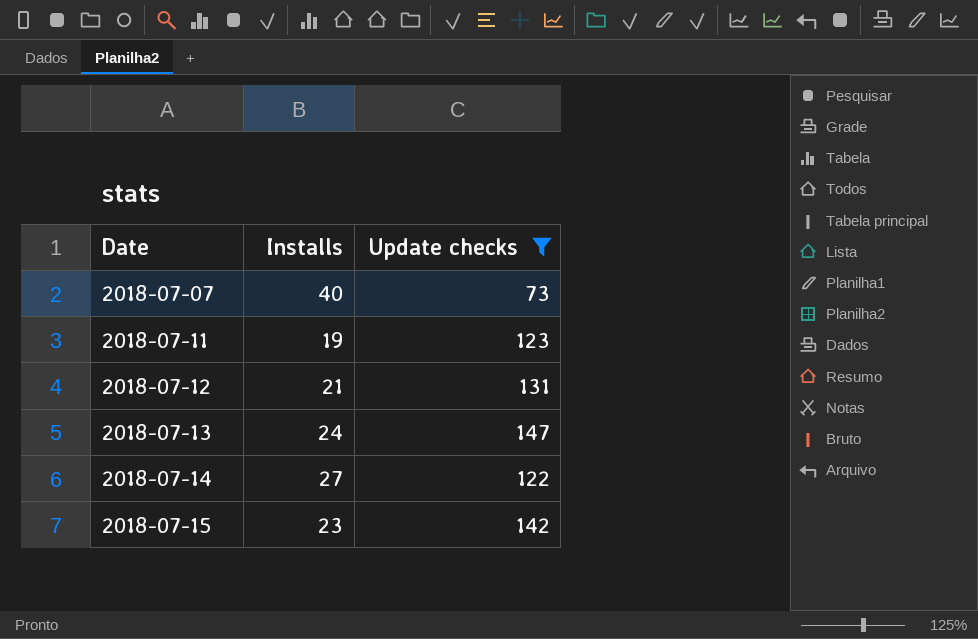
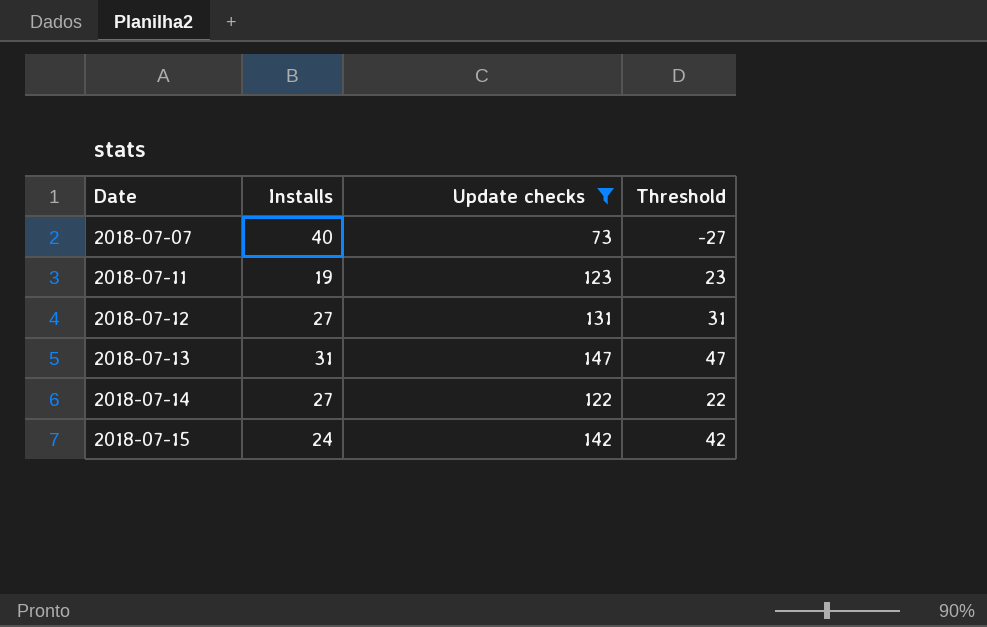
column Threshold | formula: none -> [Update checks] - 100
2018-07-12 | Installs: 21 -> 27
2018-07-13 | Installs: 24 -> 31
2018-07-15 | Installs: 23 -> 24

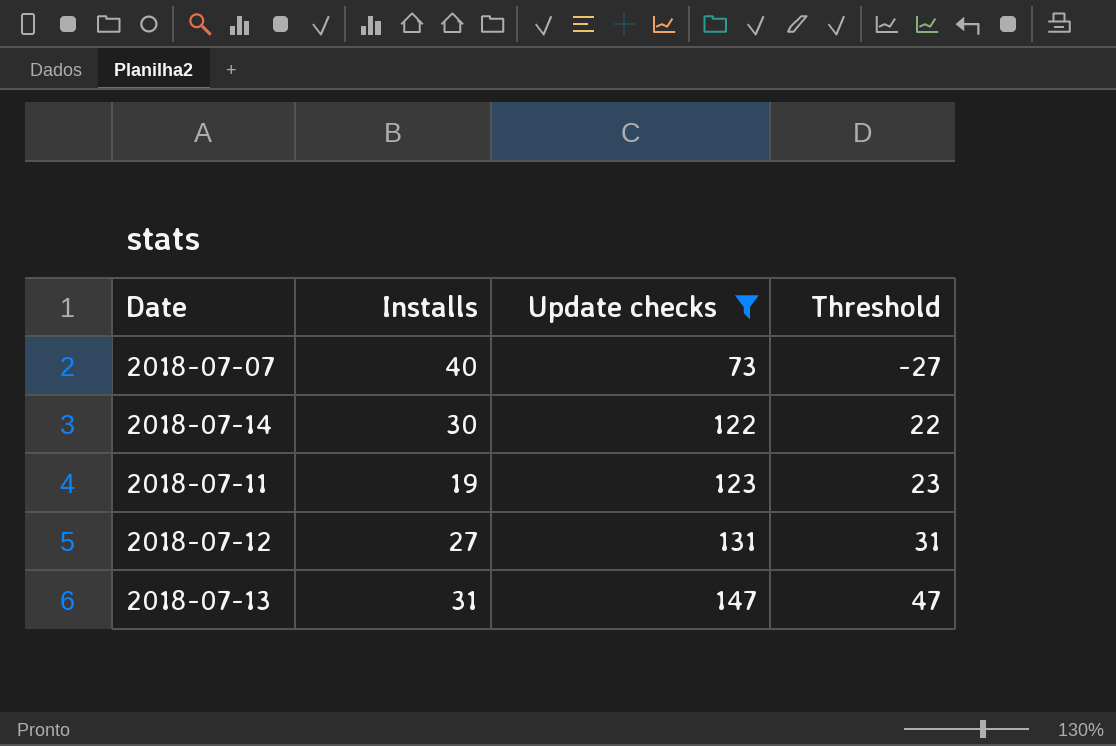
row order: Date ascending -> Update checks ascending
row 2018-07-15: 24 | 142 | 42 -> none
2018-07-14 | Installs: 27 -> 30

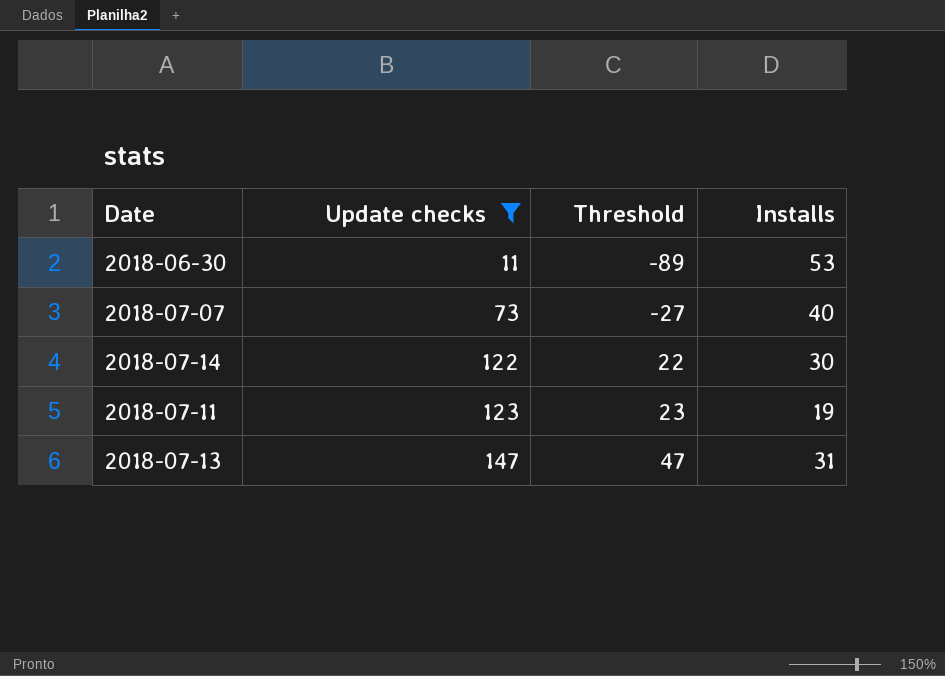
column Installs | position: 2 -> 4
row 2018-07-12: 27 | 131 | 31 -> none
row 2018-06-30: none -> 11 | -89 | 53

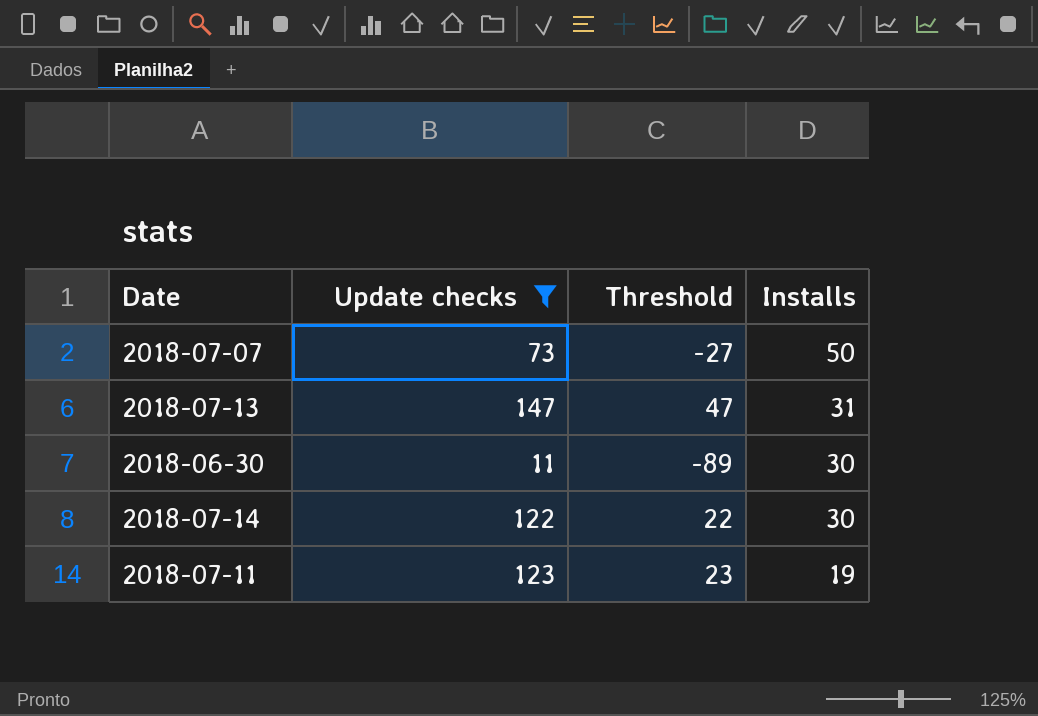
row order: Update checks ascending -> Installs descending
2018-07-07 | Installs: 40 -> 50
2018-06-30 | Installs: 53 -> 30

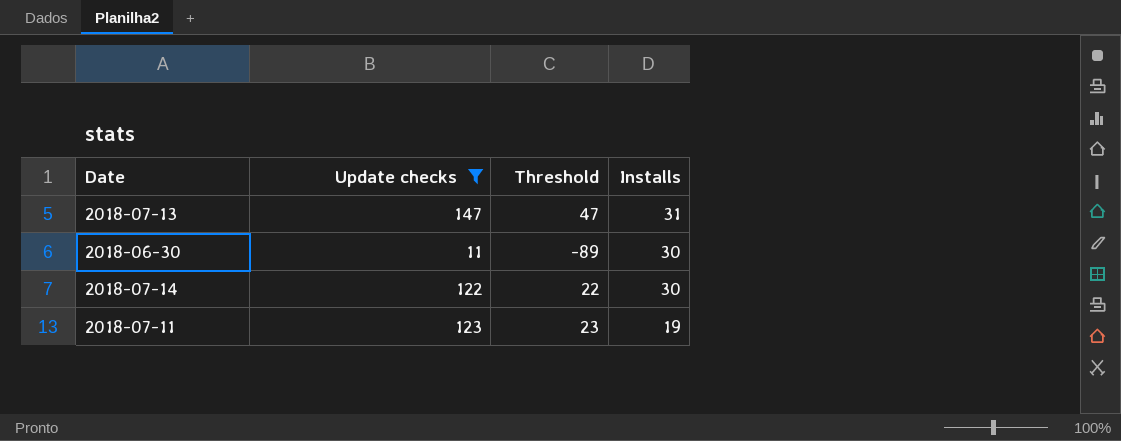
row 2018-07-07: 73 | -27 | 50 -> none

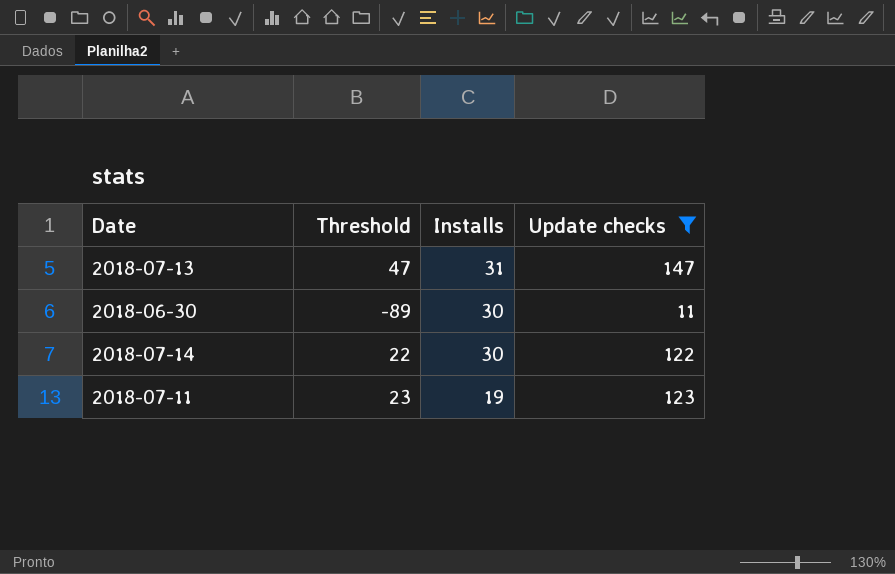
column Update checks | position: 2 -> 4

